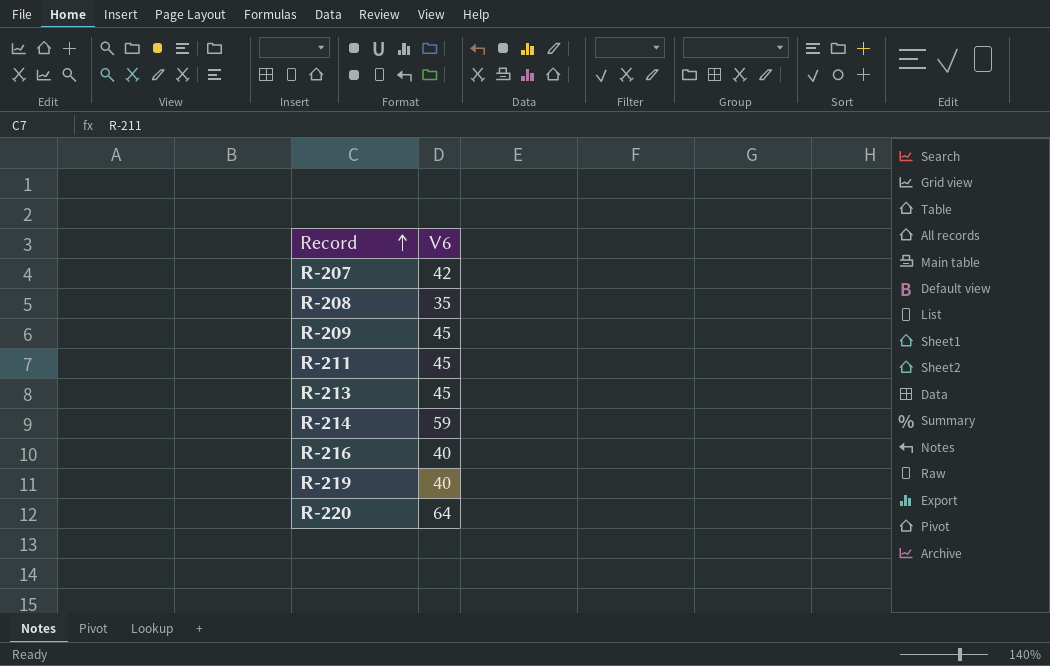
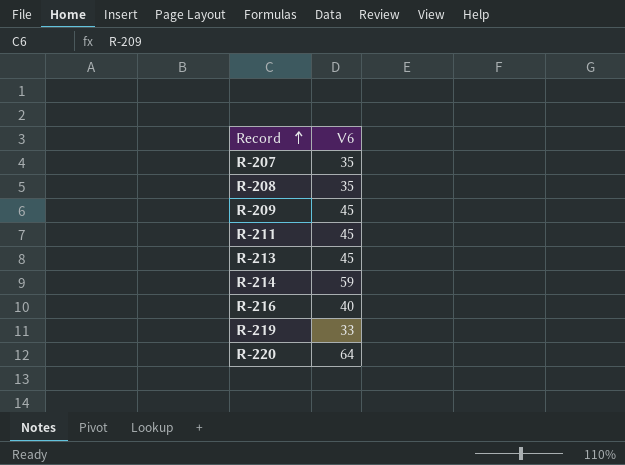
R-207 | V6: 42 -> 35
R-219 | V6: 40 -> 33

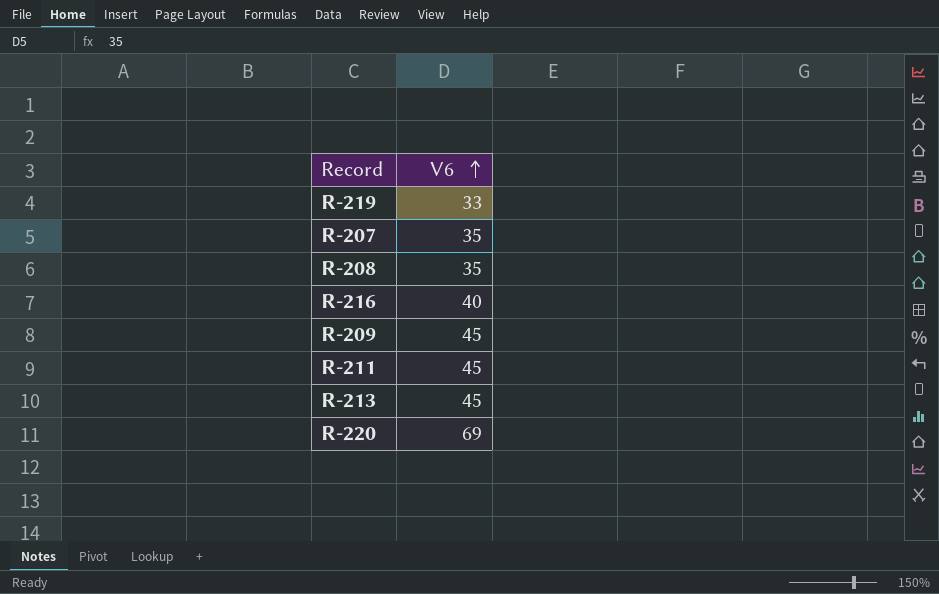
row order: Record ascending -> V6 ascending
row R-214: 59 -> none
R-220 | V6: 64 -> 69

